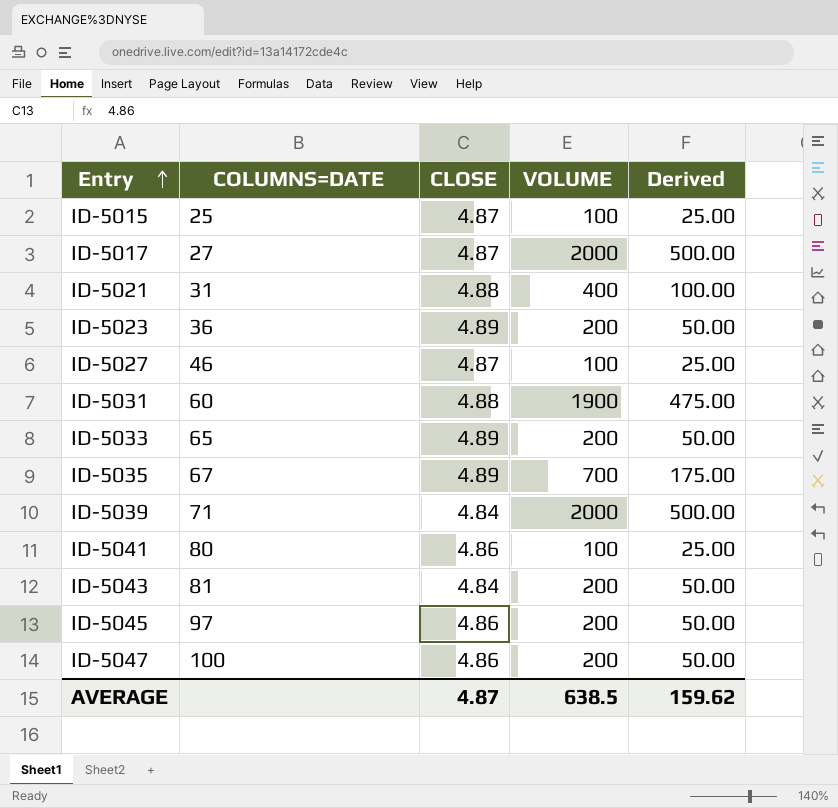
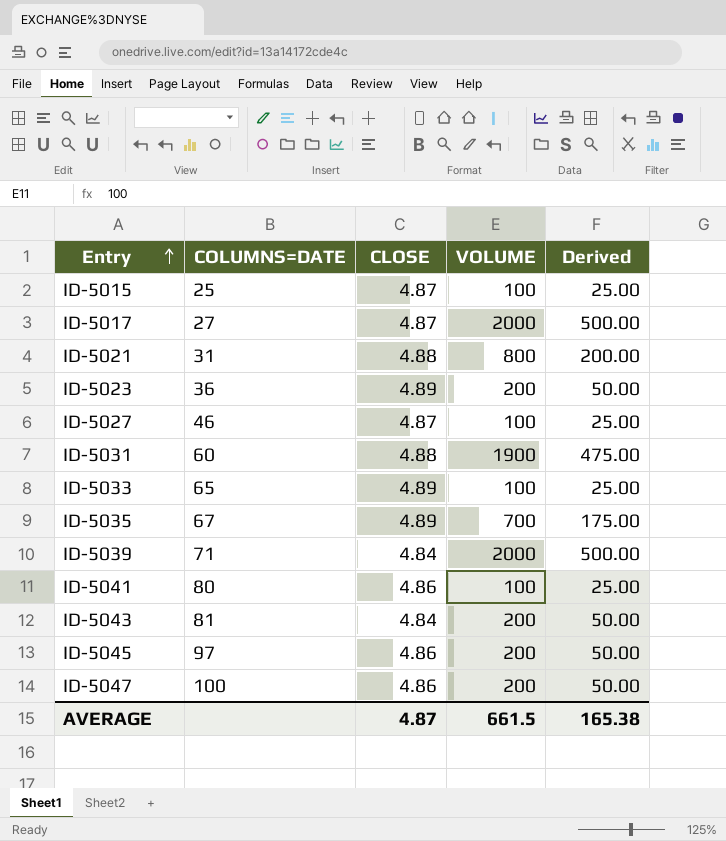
ID-5021 | VOLUME: 400 -> 800
ID-5021 | Derived: 100.00 -> 200.00
ID-5033 | VOLUME: 200 -> 100
ID-5033 | Derived: 50.00 -> 25.00
AVERAGE | VOLUME: 638.5 -> 661.5
AVERAGE | Derived: 159.62 -> 165.38

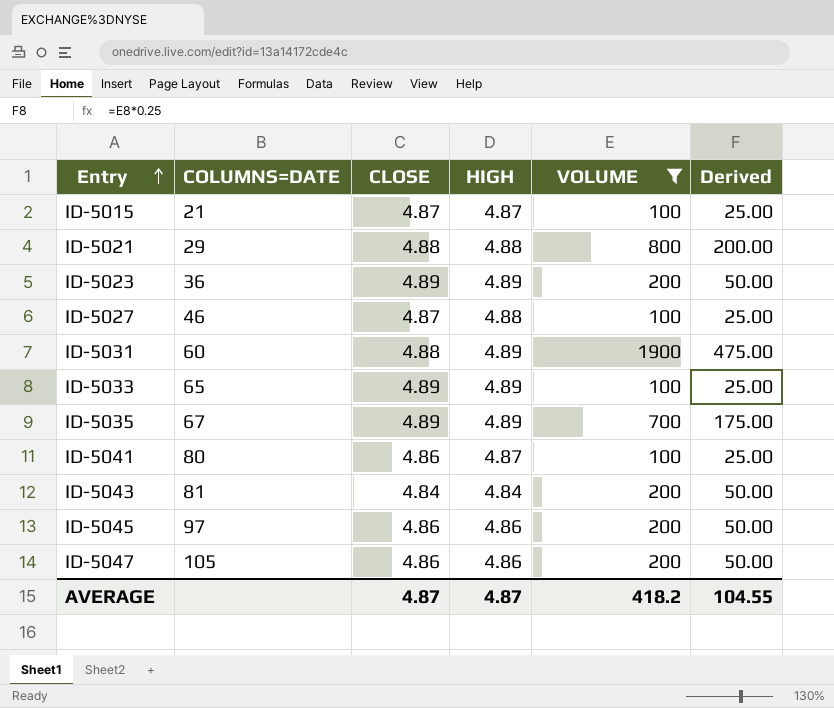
filter: none -> VOLUME != 2000
column HIGH | position: none -> 4
ID-5015 | COLUMNS=DATE: 25 -> 21
ID-5021 | COLUMNS=DATE: 31 -> 29
ID-5047 | COLUMNS=DATE: 100 -> 105
AVERAGE | VOLUME: 661.5 -> 418.2
AVERAGE | Derived: 165.38 -> 104.55

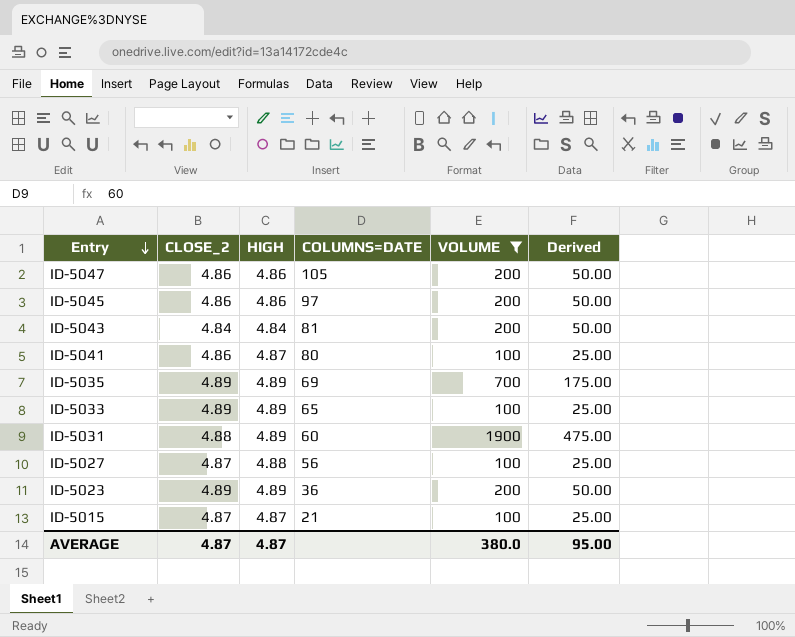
row order: Entry ascending -> Entry descending
column name: CLOSE -> CLOSE_2
column COLUMNS=DATE | position: 2 -> 4
row ID-5021: 29 | 4.88 | 4.88 | 800 | 200.00 -> none
ID-5035 | COLUMNS=DATE: 67 -> 69
ID-5027 | COLUMNS=DATE: 46 -> 56
AVERAGE | VOLUME: 418.2 -> 380.0
AVERAGE | Derived: 104.55 -> 95.00

